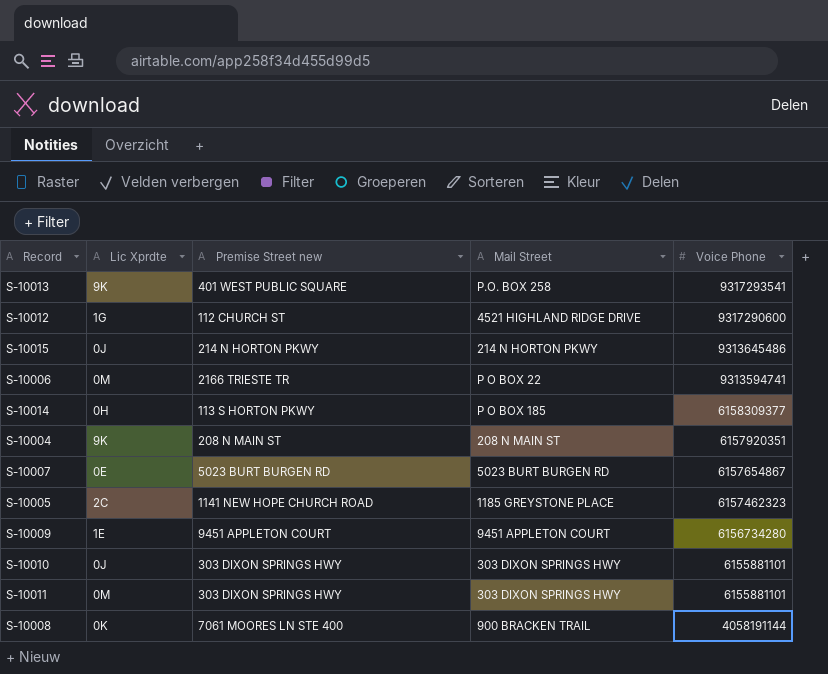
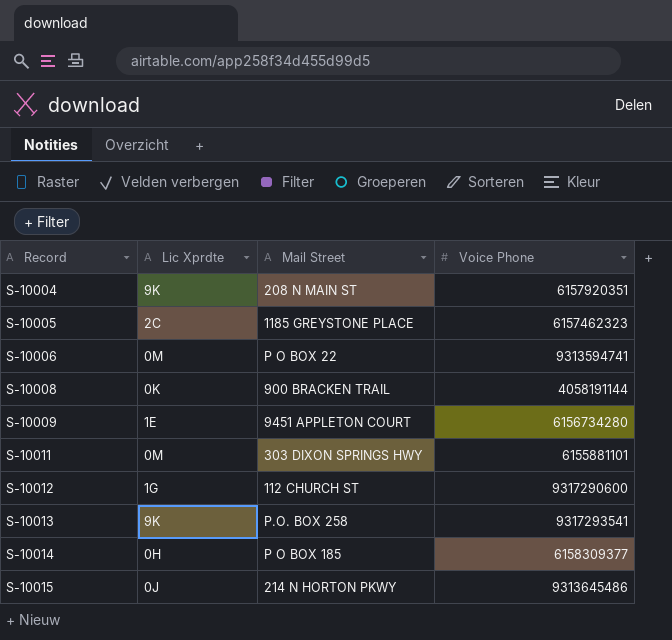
row order: Voice Phone descending -> Record ascending
column Premise Street new | position: 3 -> none
row S-10007: 0E | 5023 BURT BURGEN RD | 5023 BURT BURGEN RD | 6157654867 -> none
row S-10010: 0J | 303 DIXON SPRINGS HWY | 303 DIXON SPRINGS HWY | 6155881101 -> none
S-10012 | Mail Street: 4521 HIGHLAND RIDGE DRIVE -> 112 CHURCH ST

